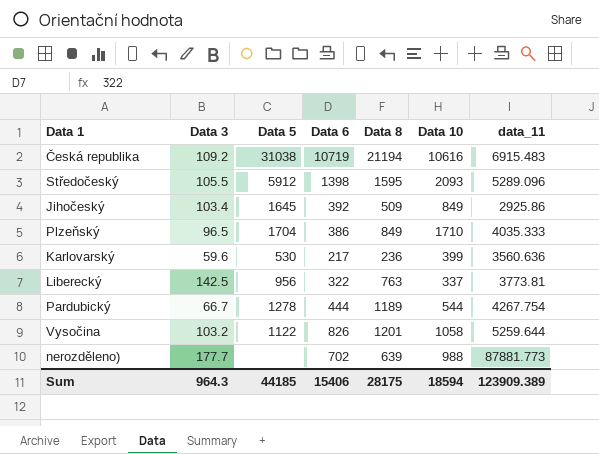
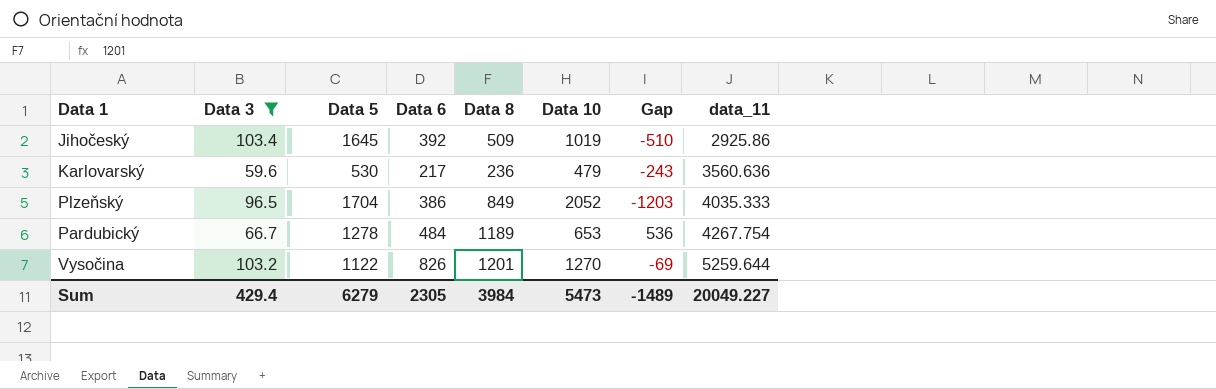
filter: none -> Data 3 <= 103.4
row order: none -> data_11 ascending
column Gap | formula: none -> [Data 8] - [Data 10]
Jihočeský | Data 10: 849 -> 1019
Karlovarský | Data 10: 399 -> 479
Plzeňský | Data 10: 1710 -> 2052
Pardubický | Data 6: 444 -> 484
Pardubický | Data 10: 544 -> 653
Vysočina | Data 10: 1058 -> 1270
Sum | Data 3: 964.3 -> 429.4
Sum | Data 5: 44185 -> 6279
Sum | Data 6: 15406 -> 2305
Sum | Data 8: 28175 -> 3984
Sum | Data 10: 18594 -> 5473
Sum | data_11: 123909.389 -> 20049.227

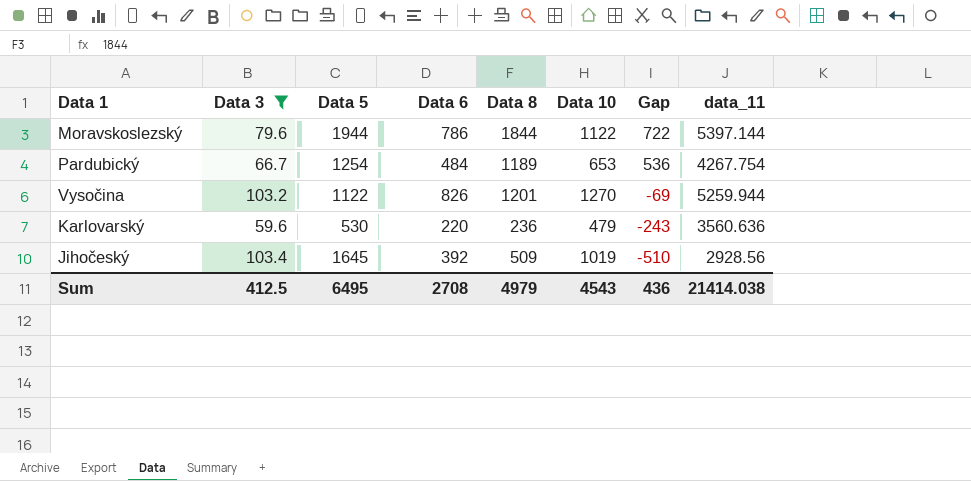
row order: data_11 ascending -> Gap descending
row Plzeňský: 96.5 | 1704 | 386 | 849 | 2052 | -1203 | 4035.333 -> none
row Moravskoslezský: none -> 79.6 | 1944 | 786 | 1844 | 1122 | 722 | 5397.144
Pardubický | Data 5: 1278 -> 1254
Vysočina | data_11: 5259.644 -> 5259.944
Karlovarský | Data 6: 217 -> 220
Jihočeský | data_11: 2925.86 -> 2928.56
Sum | Data 3: 429.4 -> 412.5
Sum | Data 5: 6279 -> 6495
Sum | Data 6: 2305 -> 2708
Sum | Data 8: 3984 -> 4979
Sum | Data 10: 5473 -> 4543
Sum | Gap: -1489 -> 436
Sum | data_11: 20049.227 -> 21414.038

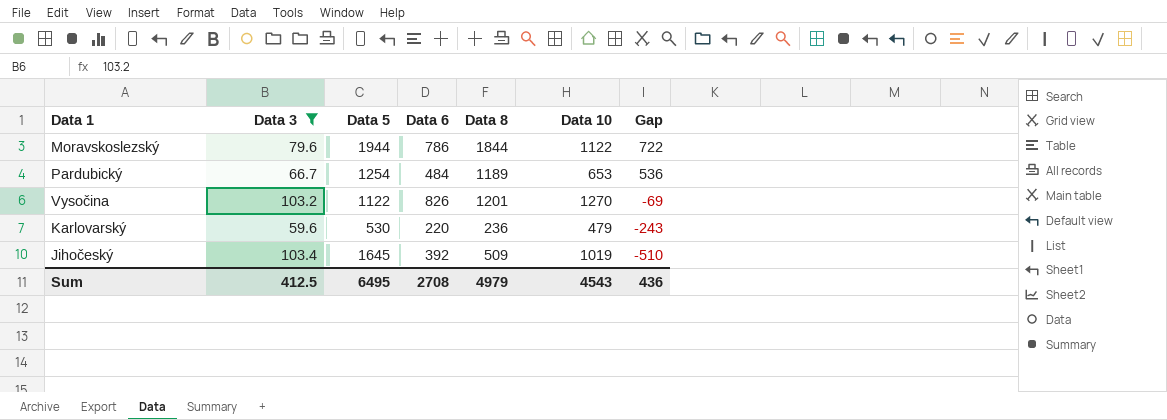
column data_11 | position: 8 -> none

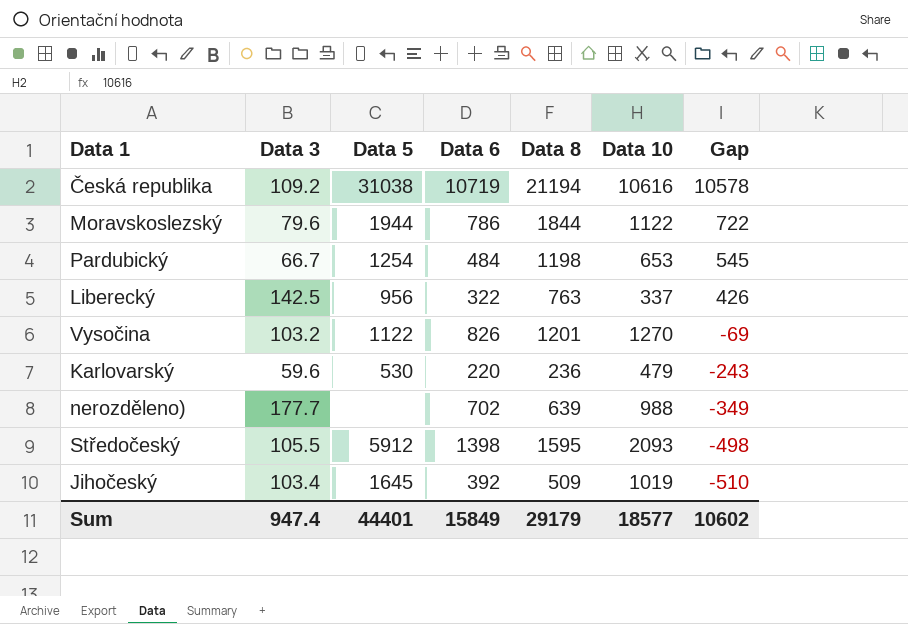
filter: Data 3 <= 103.4 -> none
Pardubický | Data 8: 1189 -> 1198
Pardubický | Gap: 536 -> 545
Sum | Data 3: 412.5 -> 947.4
Sum | Data 5: 6495 -> 44401
Sum | Data 6: 2708 -> 15849
Sum | Data 8: 4979 -> 29179
Sum | Data 10: 4543 -> 18577
Sum | Gap: 436 -> 10602

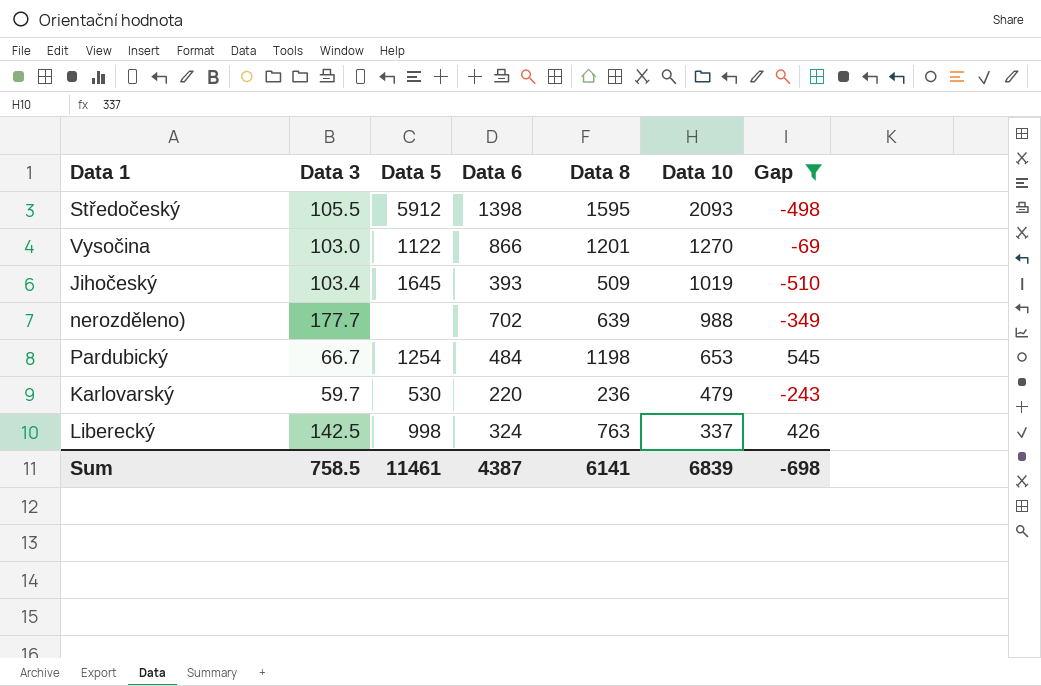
filter: none -> Gap <= 545
row order: Gap descending -> Data 10 descending
Vysočina | Data 3: 103.2 -> 103.0
Vysočina | Data 6: 826 -> 866
Jihočeský | Data 6: 392 -> 393
Karlovarský | Data 3: 59.6 -> 59.7
Liberecký | Data 5: 956 -> 998
Liberecký | Data 6: 322 -> 324
Sum | Data 3: 947.4 -> 758.5
Sum | Data 5: 44401 -> 11461
Sum | Data 6: 15849 -> 4387
Sum | Data 8: 29179 -> 6141
Sum | Data 10: 18577 -> 6839
Sum | Gap: 10602 -> -698

